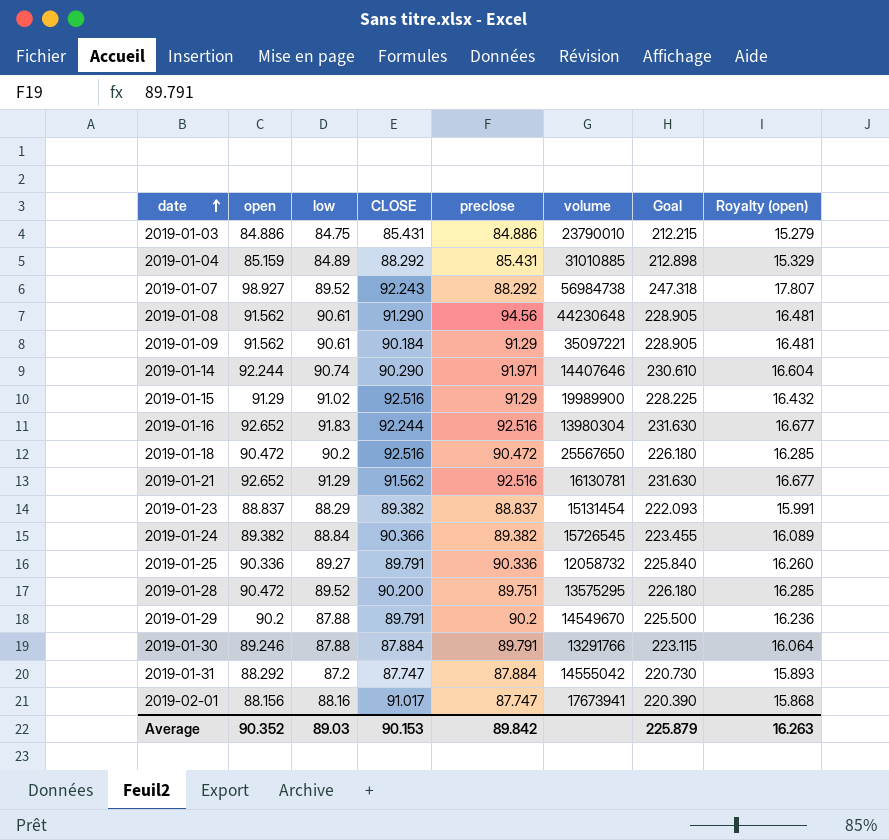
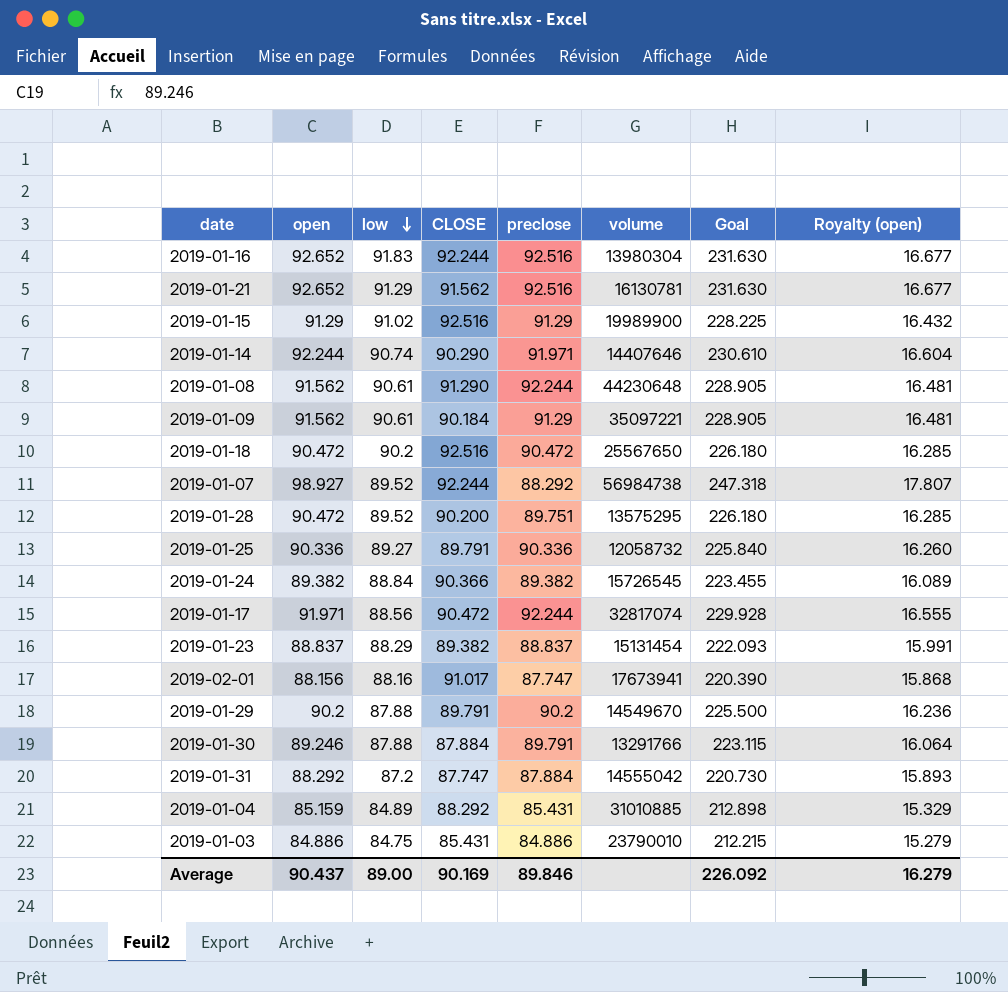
row order: date ascending -> low descending
2019-01-08 | preclose: 94.56 -> 92.244
2019-01-07 | CLOSE: 92.243 -> 92.244
row 2019-01-17: none -> 91.971 | 88.56 | 90.472 | 92.244 | 32817074 | 229.928 | 16.555
Average | open: 90.352 -> 90.437
Average | low: 89.03 -> 89.00
Average | CLOSE: 90.153 -> 90.169
Average | preclose: 89.842 -> 89.846
Average | Goal: 225.879 -> 226.092
Average | Royalty (open): 16.263 -> 16.279

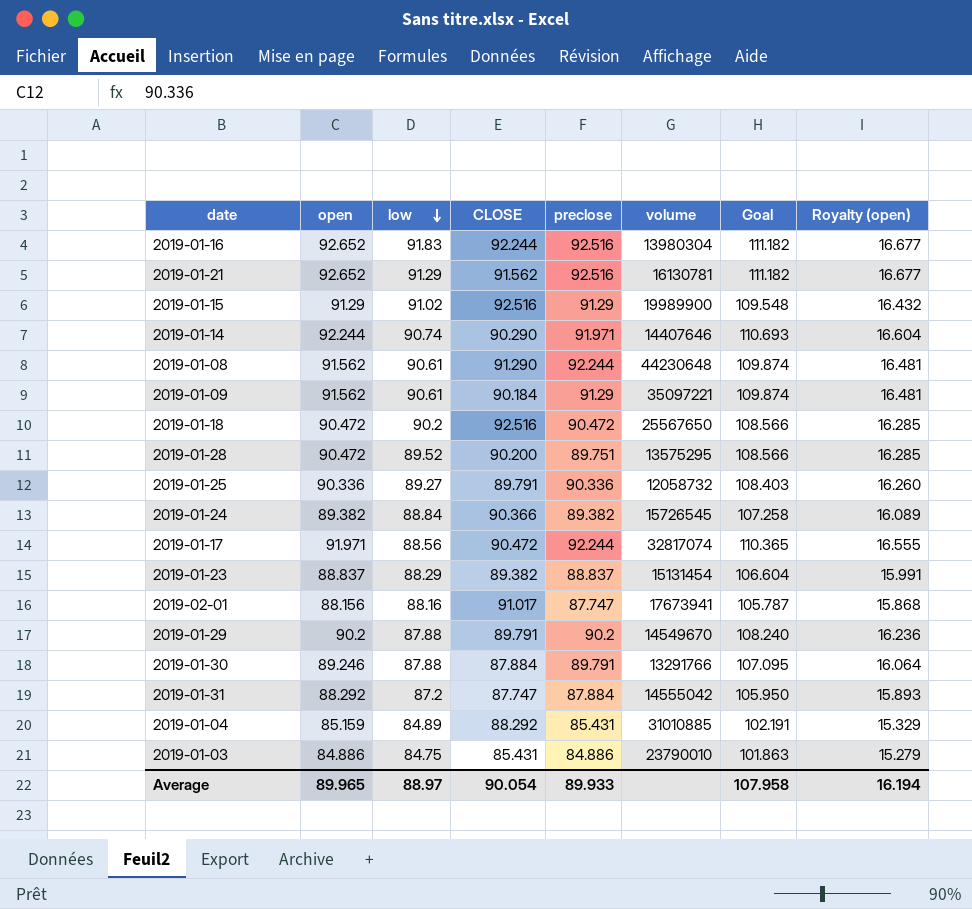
column Goal | formula: [open] * 2.5 -> [open] * 1.2
row 2019-01-07: 98.927 | 89.52 | 92.244 | 88.292 | 56984738 | 247.318 | 17.807 -> none
Average | open: 90.437 -> 89.965
Average | low: 89.00 -> 88.97
Average | CLOSE: 90.169 -> 90.054
Average | preclose: 89.846 -> 89.933
Average | Goal: 226.092 -> 107.958
Average | Royalty (open): 16.279 -> 16.194

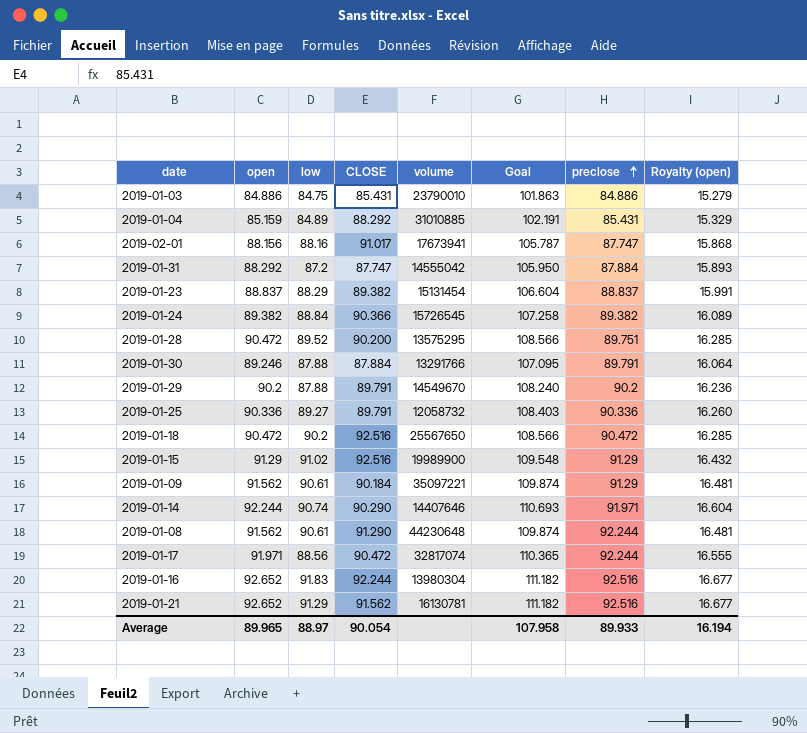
row order: low descending -> preclose ascending
column preclose | position: 5 -> 7

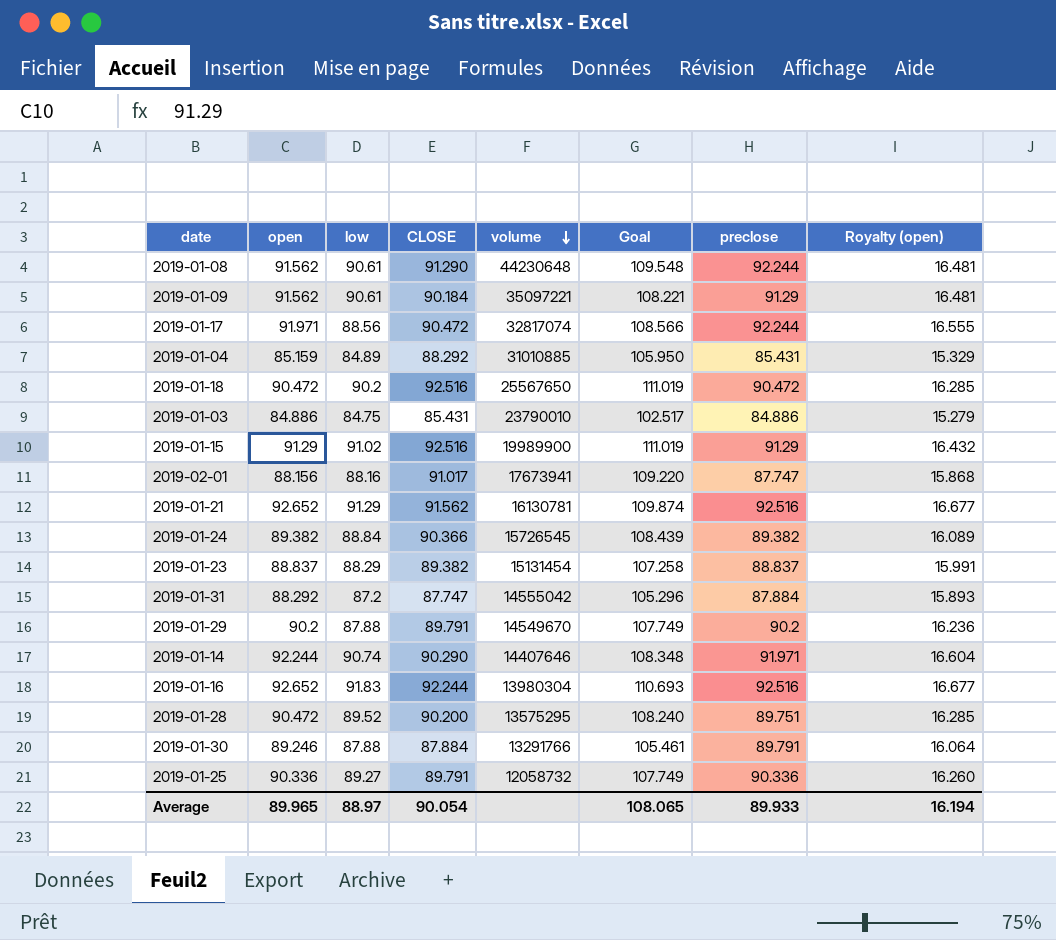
row order: preclose ascending -> volume descending
column Goal | formula: [open] * 1.2 -> [CLOSE] * 1.2
Average | Goal: 107.958 -> 108.065

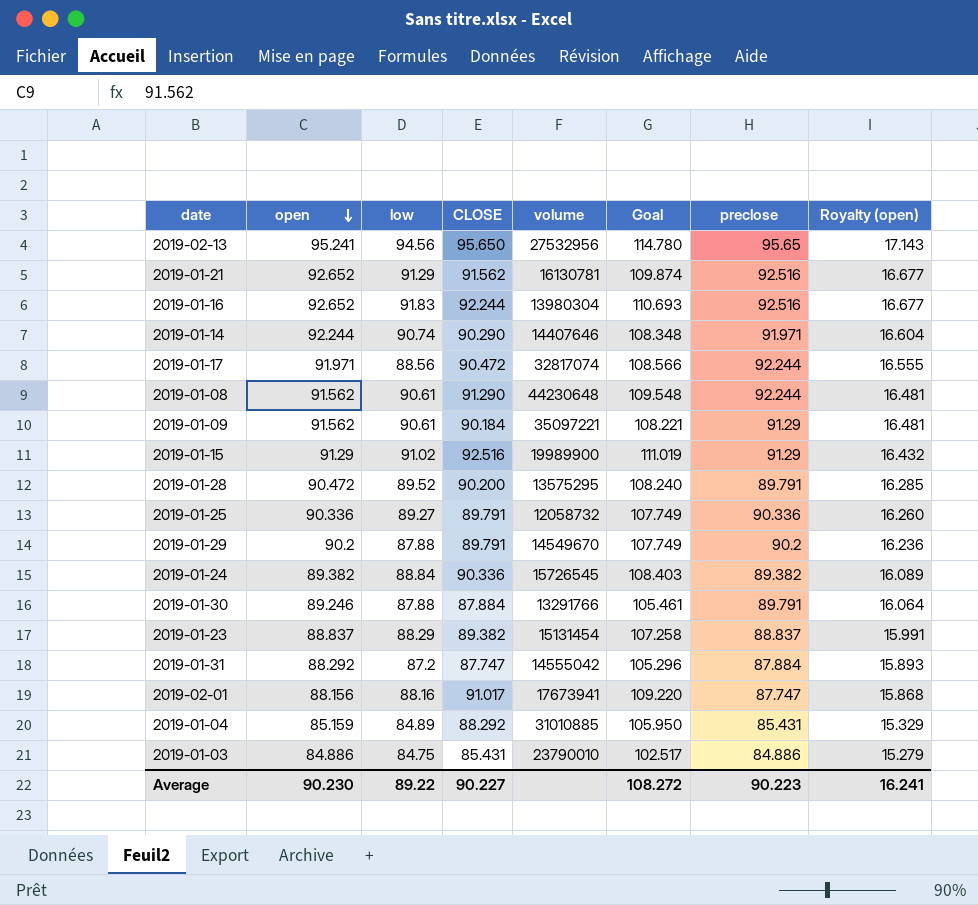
row order: volume descending -> open descending
row 2019-01-18: 90.472 | 90.2 | 92.516 | 25567650 | 111.019 | 90.472 | 16.285 -> none
row 2019-02-13: none -> 95.241 | 94.56 | 95.650 | 27532956 | 114.780 | 95.65 | 17.143
2019-01-28 | preclose: 89.751 -> 89.791
2019-01-24 | CLOSE: 90.366 -> 90.336
2019-01-24 | Goal: 108.439 -> 108.403
Average | open: 89.965 -> 90.230
Average | low: 88.97 -> 89.22
Average | CLOSE: 90.054 -> 90.227
Average | Goal: 108.065 -> 108.272
Average | preclose: 89.933 -> 90.223
Average | Royalty (open): 16.194 -> 16.241

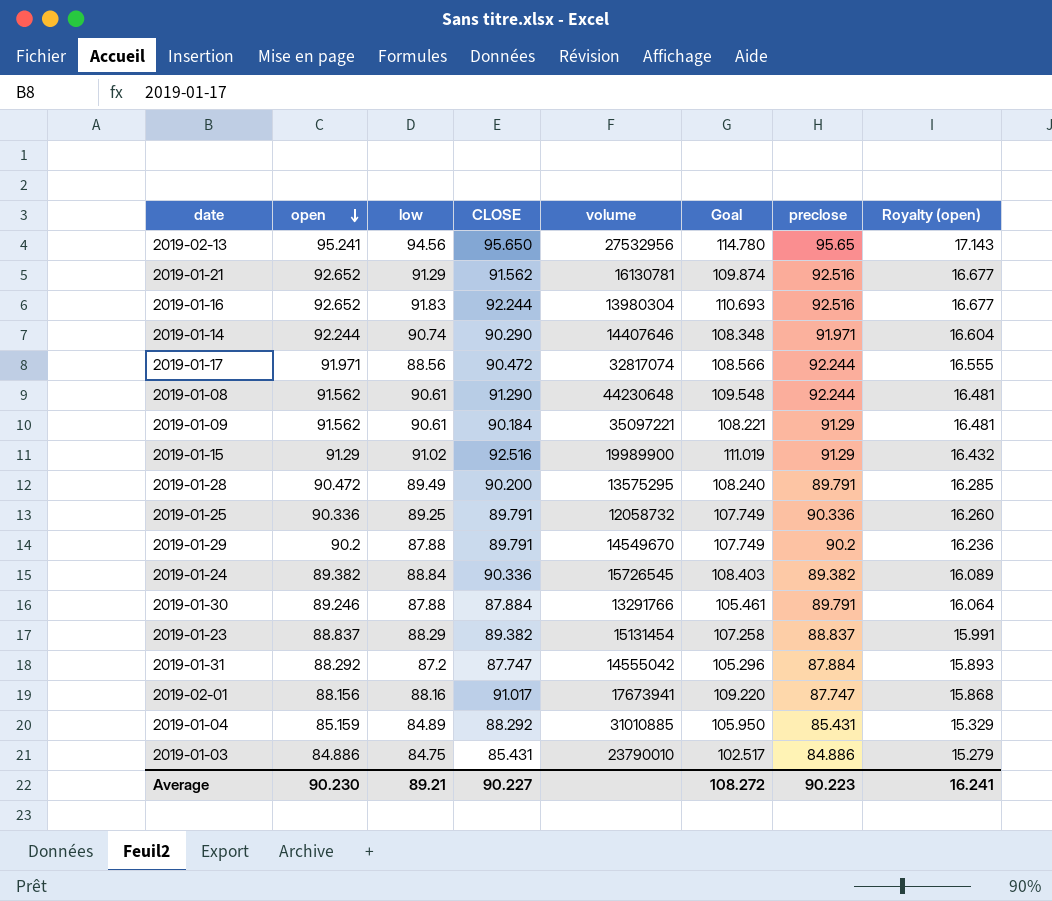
2019-01-28 | low: 89.52 -> 89.49
2019-01-25 | low: 89.27 -> 89.25
Average | low: 89.22 -> 89.21

